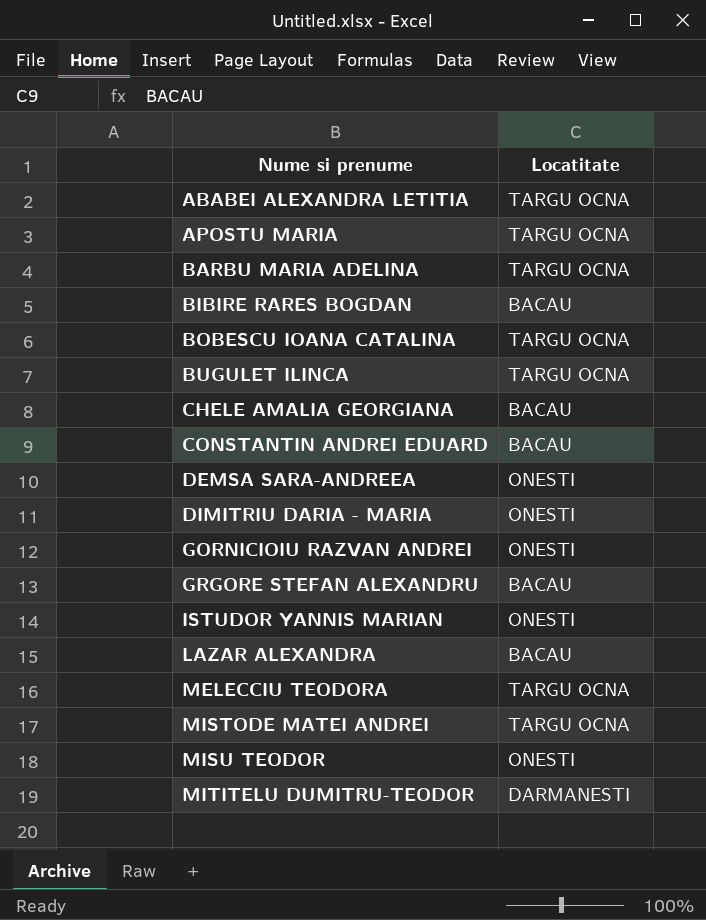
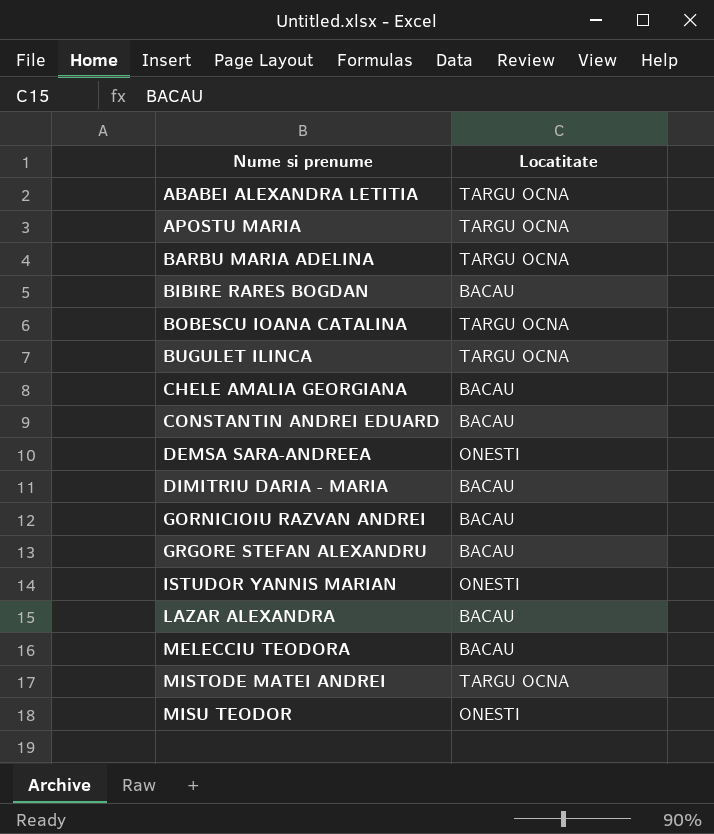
row MITITELU DUMITRU-TEODOR: DARMANESTI -> none
DIMITRIU DARIA - MARIA | Locatitate: ONESTI -> BACAU
GORNICIOIU RAZVAN ANDREI | Locatitate: ONESTI -> BACAU
MELECCIU TEODORA | Locatitate: TARGU OCNA -> BACAU

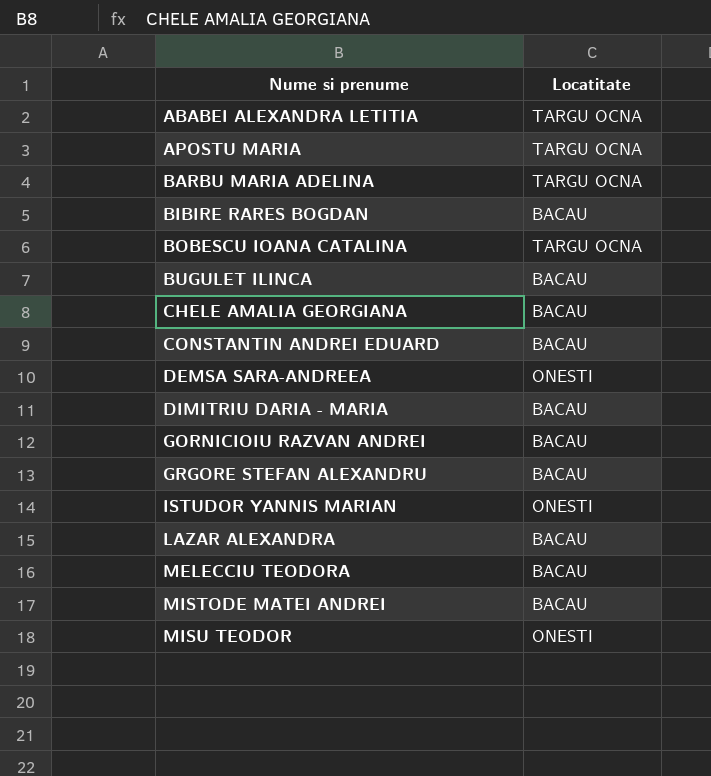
BUGULET ILINCA | Locatitate: TARGU OCNA -> BACAU
MISTODE MATEI ANDREI | Locatitate: TARGU OCNA -> BACAU

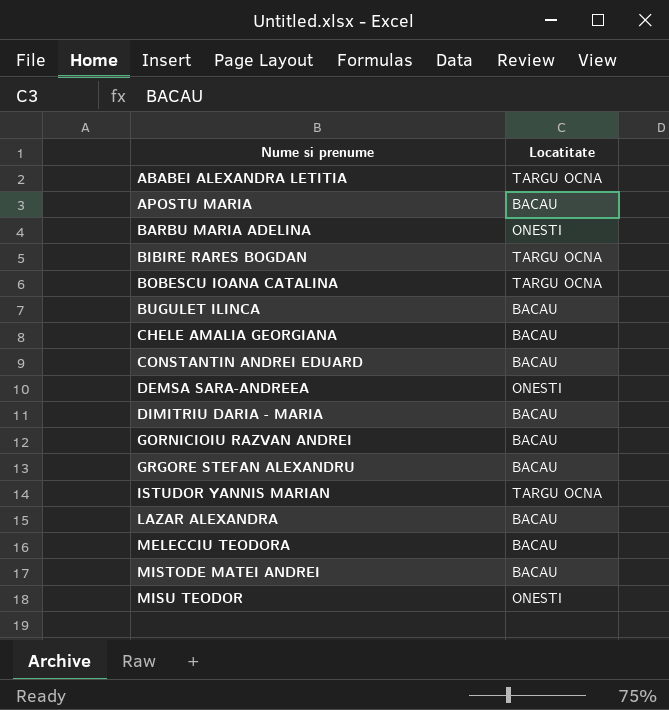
APOSTU MARIA | Locatitate: TARGU OCNA -> BACAU
BARBU MARIA ADELINA | Locatitate: TARGU OCNA -> ONESTI
BIBIRE RARES BOGDAN | Locatitate: BACAU -> TARGU OCNA
ISTUDOR YANNIS MARIAN | Locatitate: ONESTI -> TARGU OCNA

